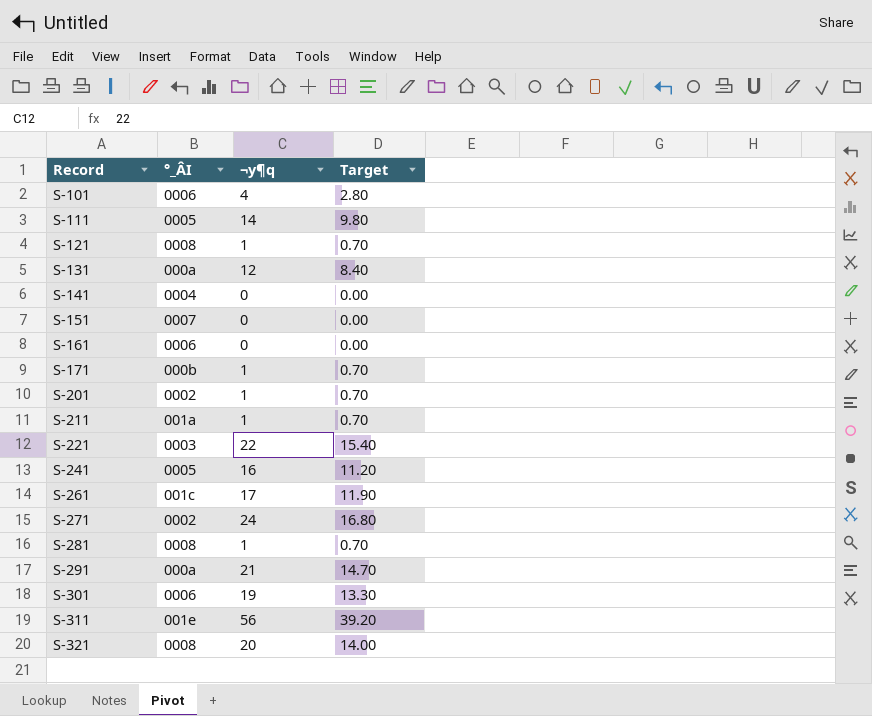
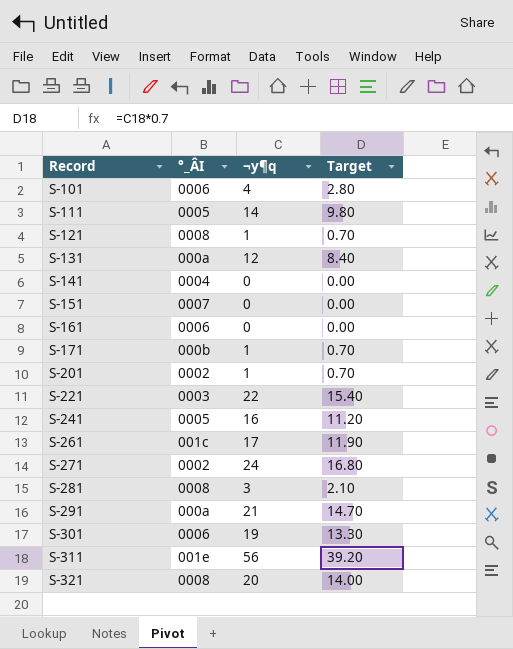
row S-211: 001a | 1 | 0.70 -> none
S-281 | ¬y¶q: 1 -> 3
S-281 | Target: 0.70 -> 2.10

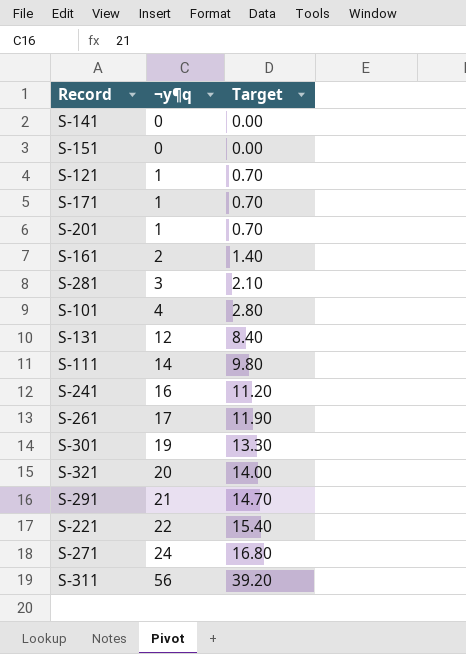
row order: Record ascending -> ¬y¶q ascending
column °_ÂI | position: 2 -> none
S-161 | ¬y¶q: 0 -> 2
S-161 | Target: 0.00 -> 1.40

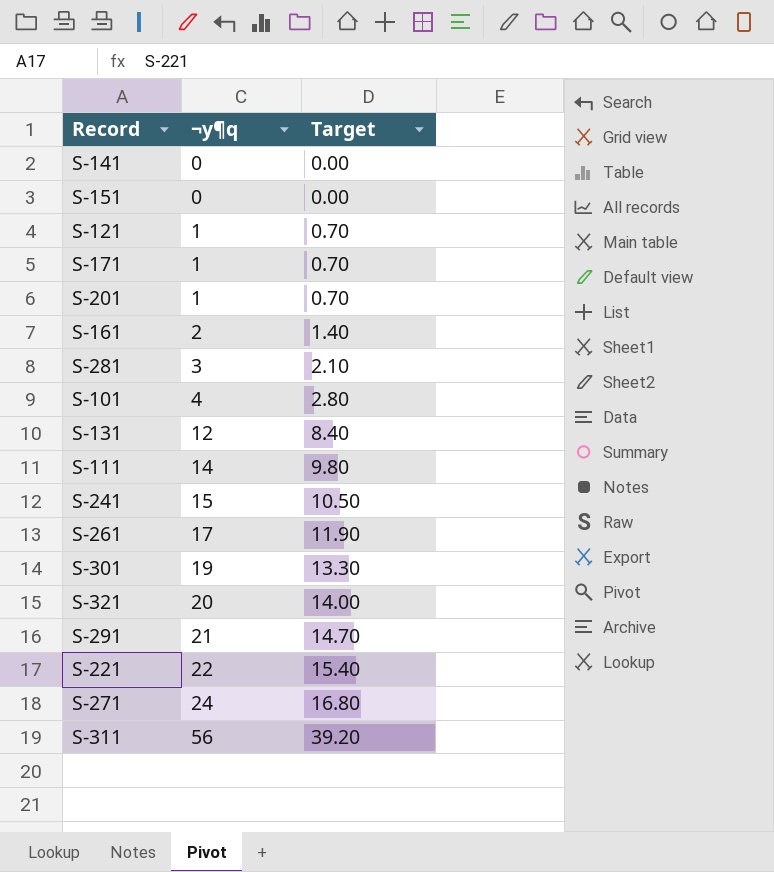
S-241 | ¬y¶q: 16 -> 15
S-241 | Target: 11.20 -> 10.50

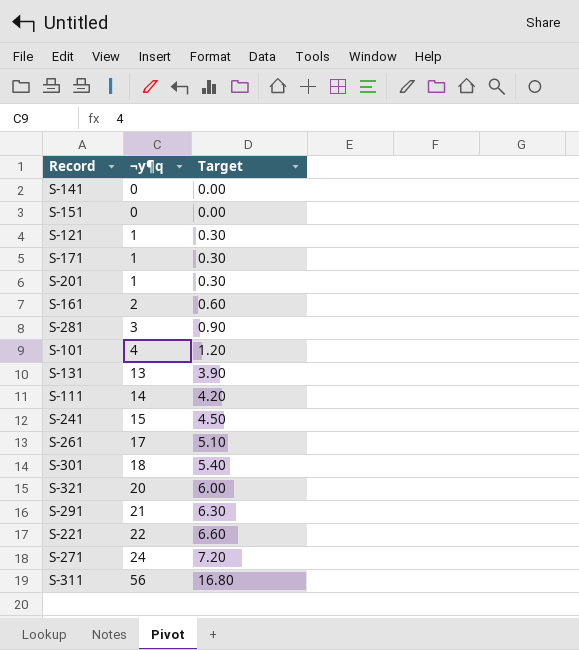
column Target | formula: [¬y¶q] * 0.7 -> [¬y¶q] * 0.3
S-131 | ¬y¶q: 12 -> 13
S-301 | ¬y¶q: 19 -> 18

